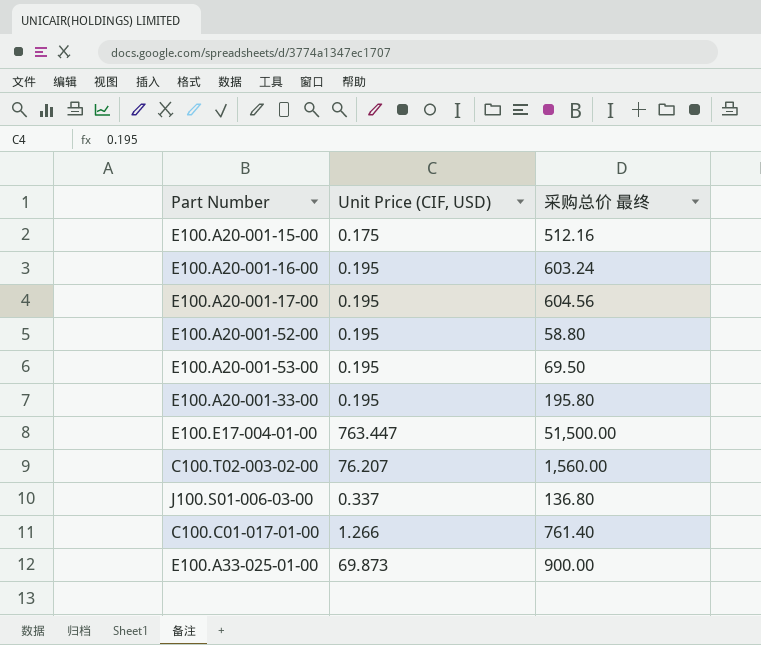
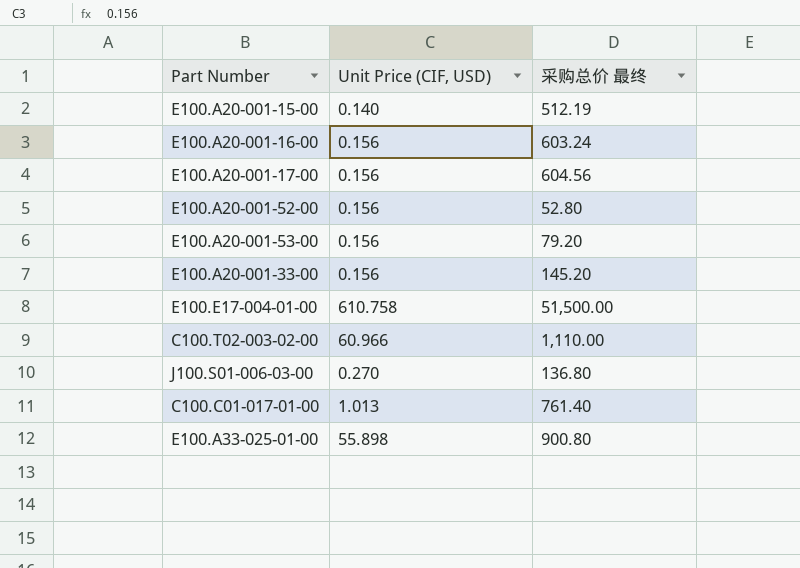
E100.A20-001-15-00 | Unit Price (CIF, USD): 0.175 -> 0.140
E100.A20-001-15-00 | 采购总价 最终: 512.16 -> 512.19
E100.A20-001-16-00 | Unit Price (CIF, USD): 0.195 -> 0.156
E100.A20-001-17-00 | Unit Price (CIF, USD): 0.195 -> 0.156
E100.A20-001-52-00 | Unit Price (CIF, USD): 0.195 -> 0.156
E100.A20-001-52-00 | 采购总价 最终: 58.80 -> 52.80
E100.A20-001-53-00 | Unit Price (CIF, USD): 0.195 -> 0.156
E100.A20-001-53-00 | 采购总价 最终: 69.50 -> 79.20
E100.A20-001-33-00 | Unit Price (CIF, USD): 0.195 -> 0.156
E100.A20-001-33-00 | 采购总价 最终: 195.80 -> 145.20
E100.E17-004-01-00 | Unit Price (CIF, USD): 763.447 -> 610.758
C100.T02-003-02-00 | Unit Price (CIF, USD): 76.207 -> 60.966
C100.T02-003-02-00 | 采购总价 最终: 1,560.00 -> 1,110.00
J100.S01-006-03-00 | Unit Price (CIF, USD): 0.337 -> 0.270
C100.C01-017-01-00 | Unit Price (CIF, USD): 1.266 -> 1.013
E100.A33-025-01-00 | Unit Price (CIF, USD): 69.873 -> 55.898
E100.A33-025-01-00 | 采购总价 最终: 900.00 -> 900.80

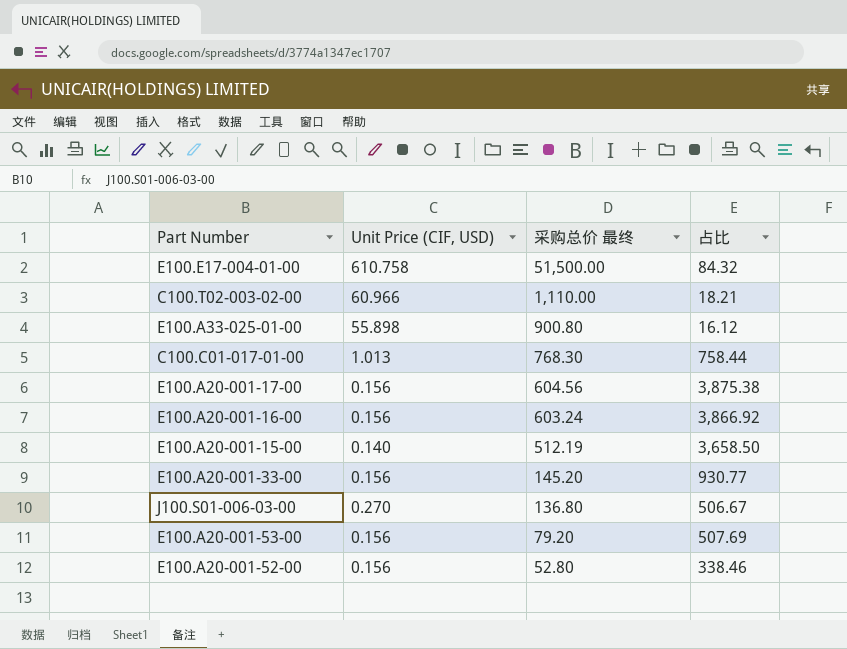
row order: none -> 采购总价 最终 descending
column 占比 | formula: none -> [采购总价 最终] / [Unit Price (CIF, USD)]
C100.C01-017-01-00 | 采购总价 最终: 761.40 -> 768.30

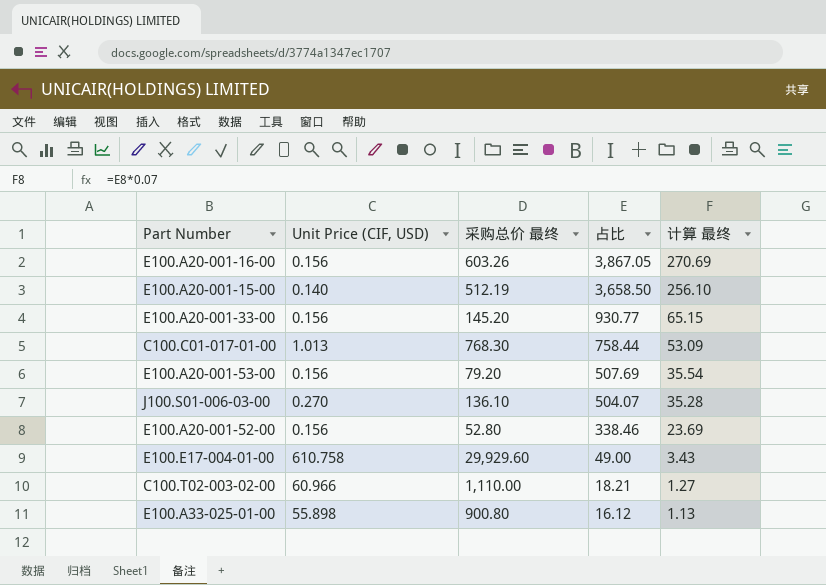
row order: 采购总价 最终 descending -> 占比 descending
column 计算 最终 | formula: none -> [占比] * 0.07
row E100.A20-001-17-00: 0.156 | 604.56 | 3,875.38 -> none
E100.A20-001-16-00 | 采购总价 最终: 603.24 -> 603.26
E100.A20-001-16-00 | 占比: 3,866.92 -> 3,867.05
J100.S01-006-03-00 | 采购总价 最终: 136.80 -> 136.10
J100.S01-006-03-00 | 占比: 506.67 -> 504.07
E100.E17-004-01-00 | 采购总价 最终: 51,500.00 -> 29,929.60
E100.E17-004-01-00 | 占比: 84.32 -> 49.00

